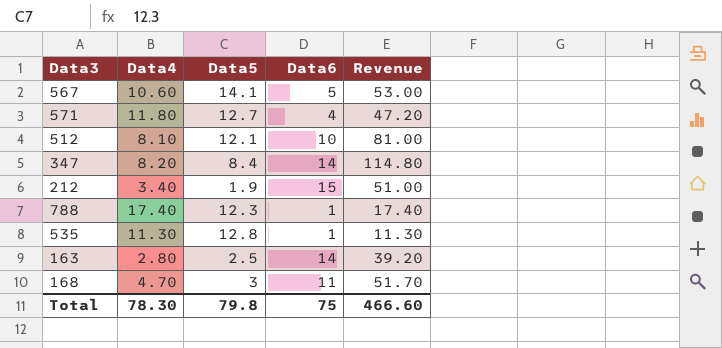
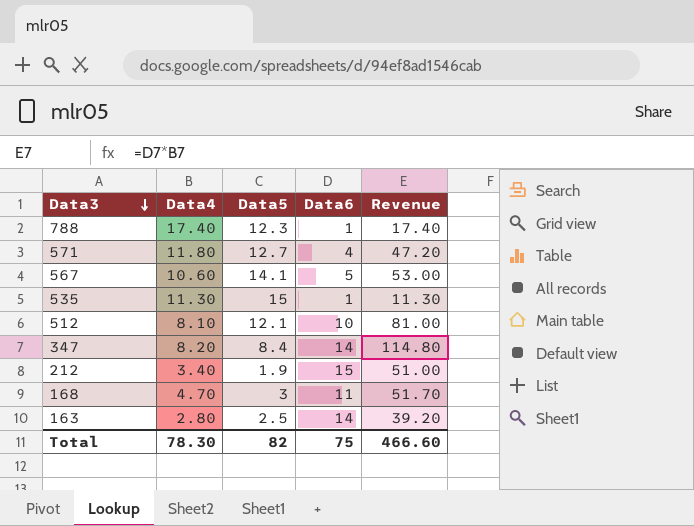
row order: none -> Data3 descending
535 | Data5: 12.8 -> 15
Total | Data5: 79.8 -> 82

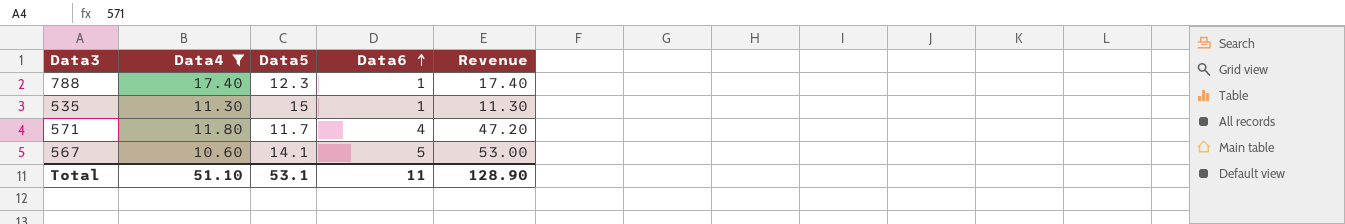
filter: none -> Data4 >= 10.60
row order: Data3 descending -> Data6 ascending
571 | Data5: 12.7 -> 11.7
Total | Data4: 78.30 -> 51.10
Total | Data5: 82 -> 53.1
Total | Data6: 75 -> 11
Total | Revenue: 466.60 -> 128.90

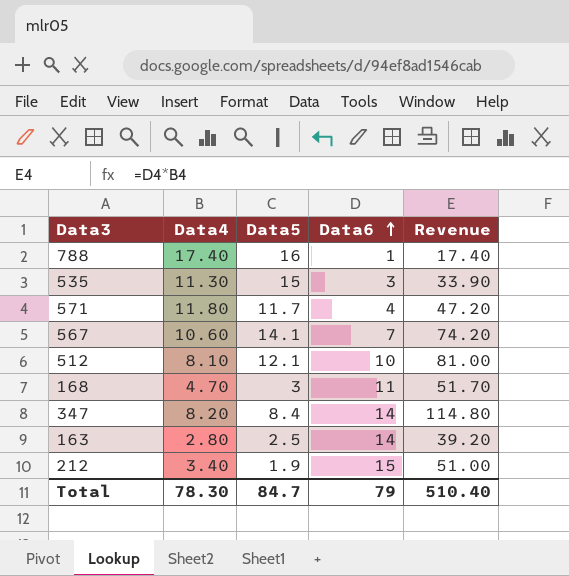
filter: Data4 >= 10.60 -> none
788 | Data5: 12.3 -> 16
535 | Data6: 1 -> 3
535 | Revenue: 11.30 -> 33.90
567 | Data6: 5 -> 7
567 | Revenue: 53.00 -> 74.20
Total | Data4: 51.10 -> 78.30
Total | Data5: 53.1 -> 84.7
Total | Data6: 11 -> 79
Total | Revenue: 128.90 -> 510.40

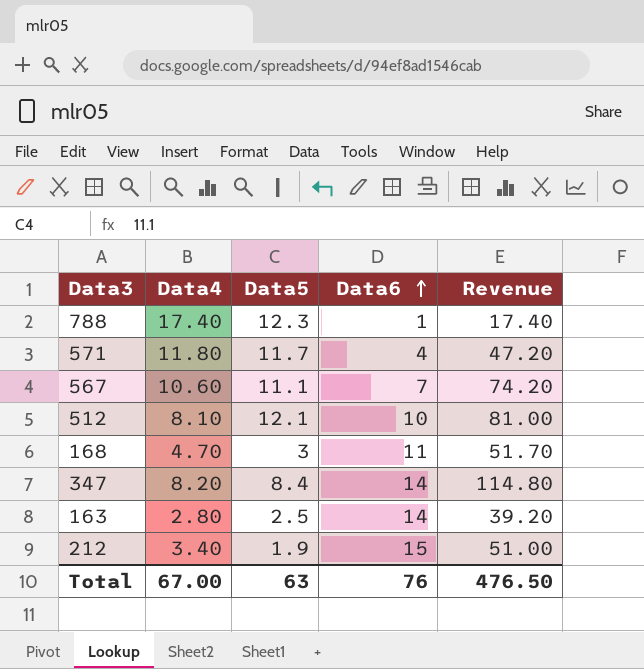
row 535: 11.30 | 15 | 3 | 33.90 -> none
788 | Data5: 16 -> 12.3
567 | Data5: 14.1 -> 11.1
Total | Data4: 78.30 -> 67.00
Total | Data5: 84.7 -> 63
Total | Data6: 79 -> 76
Total | Revenue: 510.40 -> 476.50

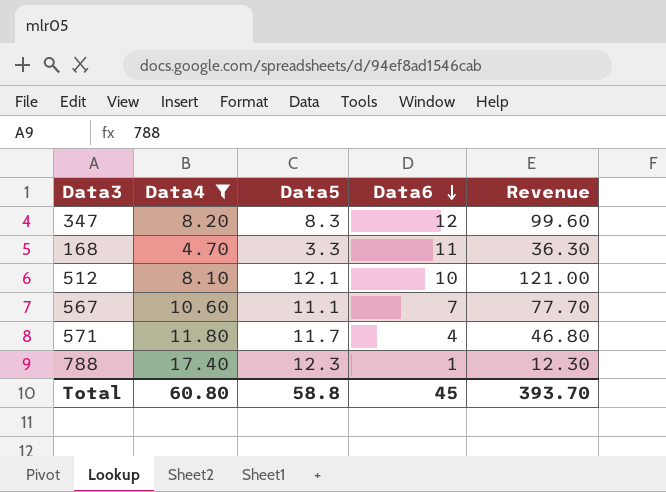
filter: none -> Data4 >= 4.70
row order: Data6 ascending -> Data6 descending
column Revenue | formula: [Data4] * [Data6] -> [Data5] * [Data6]
347 | Data5: 8.4 -> 8.3
347 | Data6: 14 -> 12
168 | Data5: 3 -> 3.3
Total | Data4: 67.00 -> 60.80
Total | Data5: 63 -> 58.8
Total | Data6: 76 -> 45
Total | Revenue: 476.50 -> 393.70

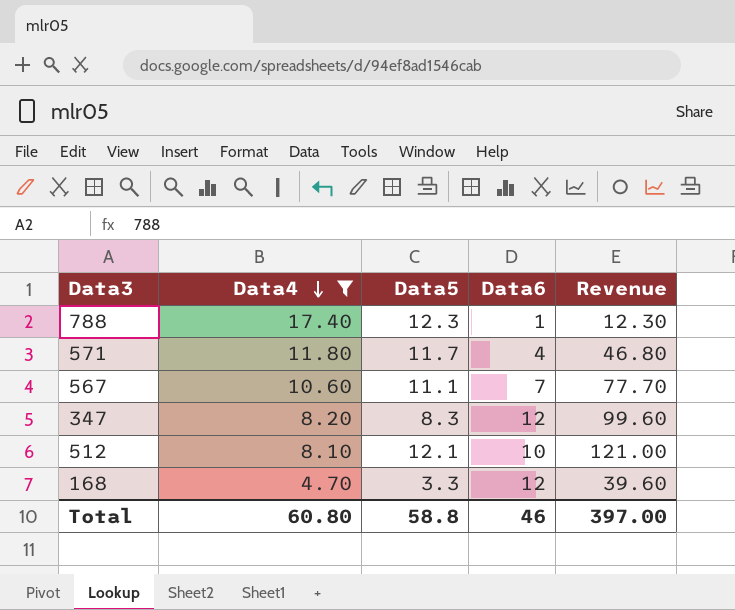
row order: Data6 descending -> Data4 descending
168 | Data6: 11 -> 12
168 | Revenue: 36.30 -> 39.60
Total | Data6: 45 -> 46
Total | Revenue: 393.70 -> 397.00

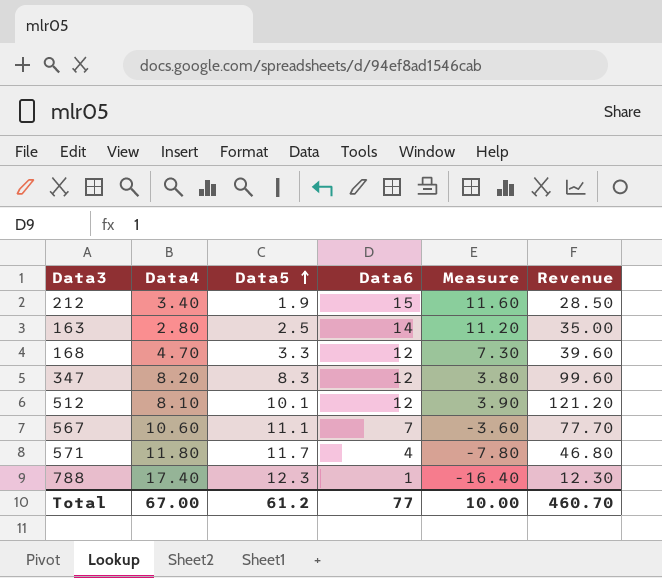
filter: Data4 >= 4.70 -> none
row order: Data4 descending -> Data5 ascending
column Measure | formula: none -> [Data6] - [Data4]
512 | Data5: 12.1 -> 10.1
512 | Data6: 10 -> 12
512 | Revenue: 121.00 -> 121.20
Total | Data4: 60.80 -> 67.00
Total | Data5: 58.8 -> 61.2
Total | Data6: 46 -> 77
Total | Revenue: 397.00 -> 460.70

